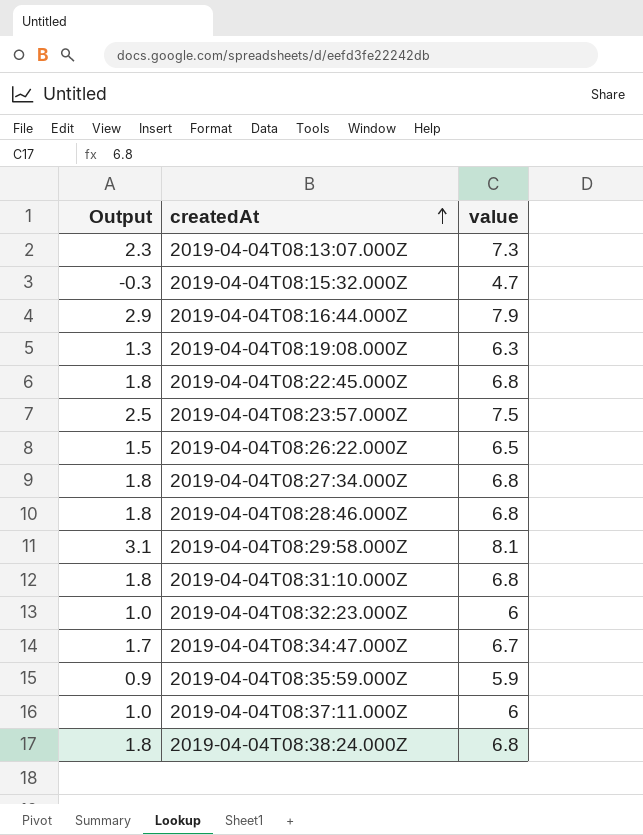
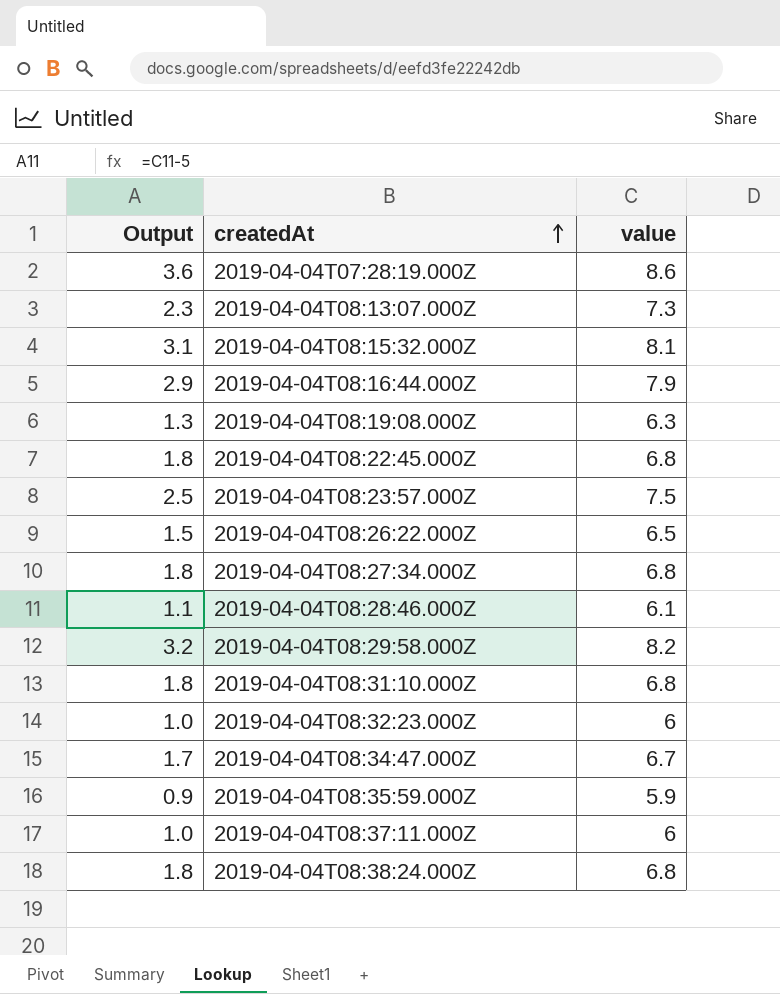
row 2019-04-04T07:28:19.000Z: none -> 3.6 | 8.6
2019-04-04T08:15:32.000Z | Output: -0.3 -> 3.1
2019-04-04T08:15:32.000Z | value: 4.7 -> 8.1
2019-04-04T08:28:46.000Z | Output: 1.8 -> 1.1
2019-04-04T08:28:46.000Z | value: 6.8 -> 6.1
2019-04-04T08:29:58.000Z | Output: 3.1 -> 3.2
2019-04-04T08:29:58.000Z | value: 8.1 -> 8.2

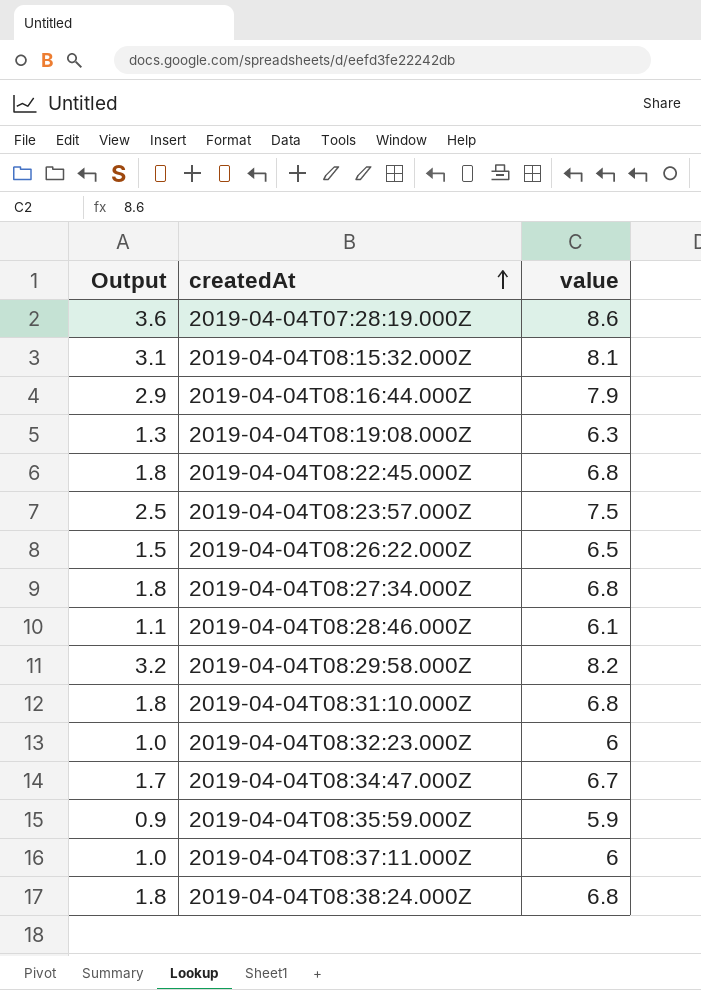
row 2019-04-04T08:13:07.000Z: 2.3 | 7.3 -> none

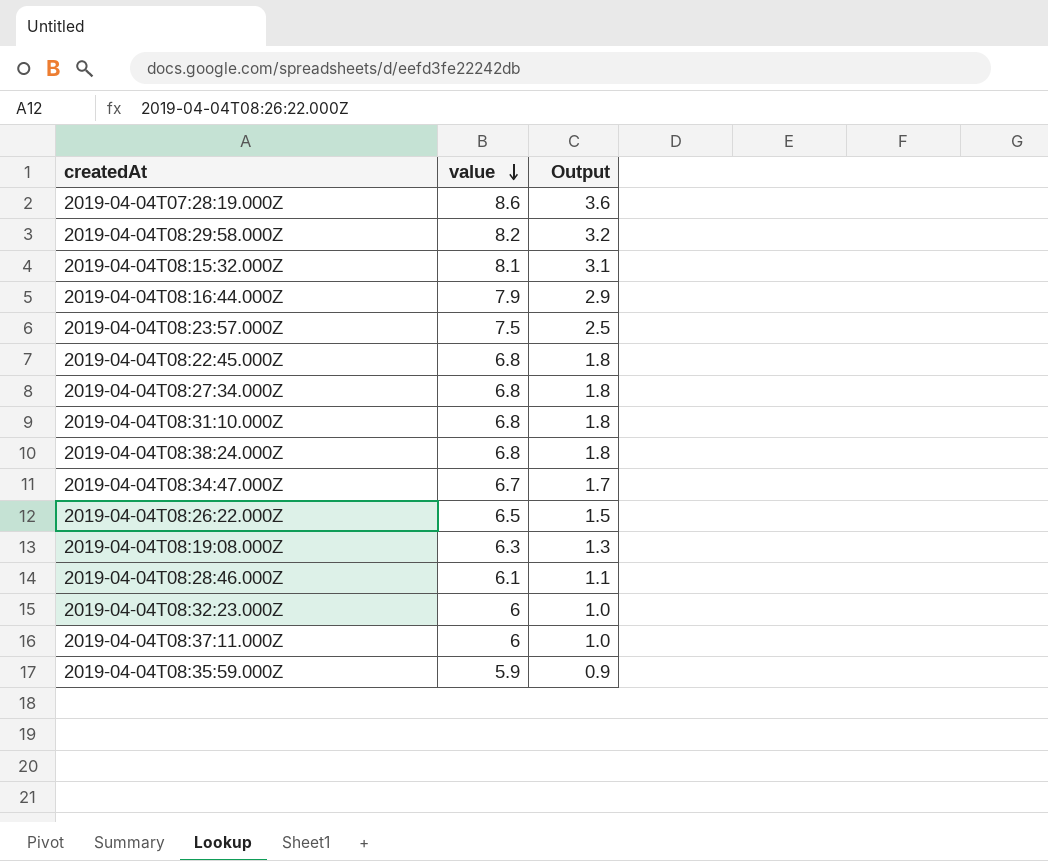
row order: createdAt ascending -> value descending
column Output | position: 1 -> 3

